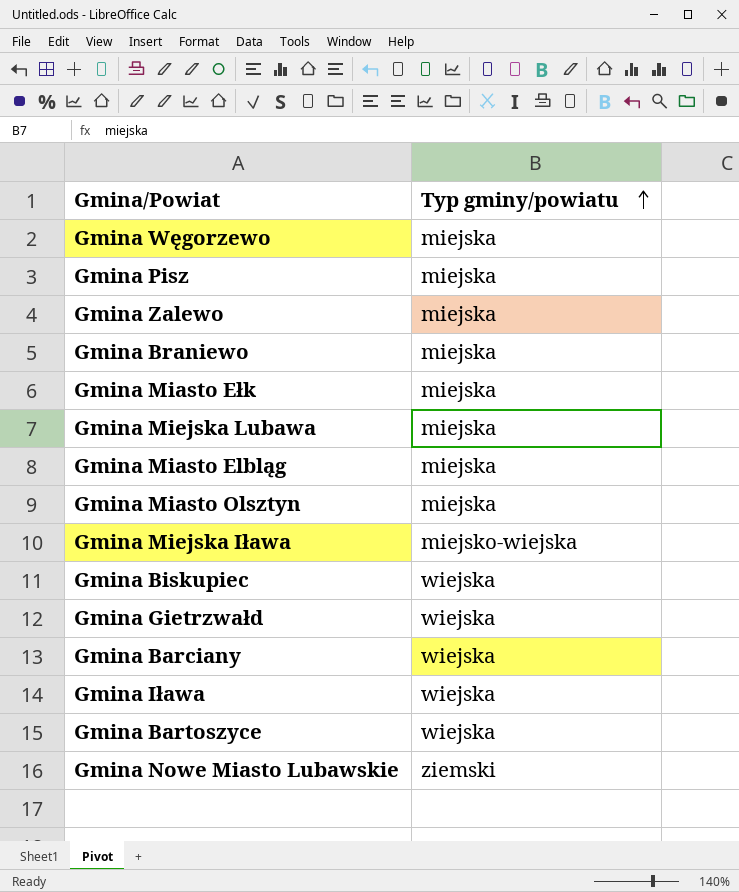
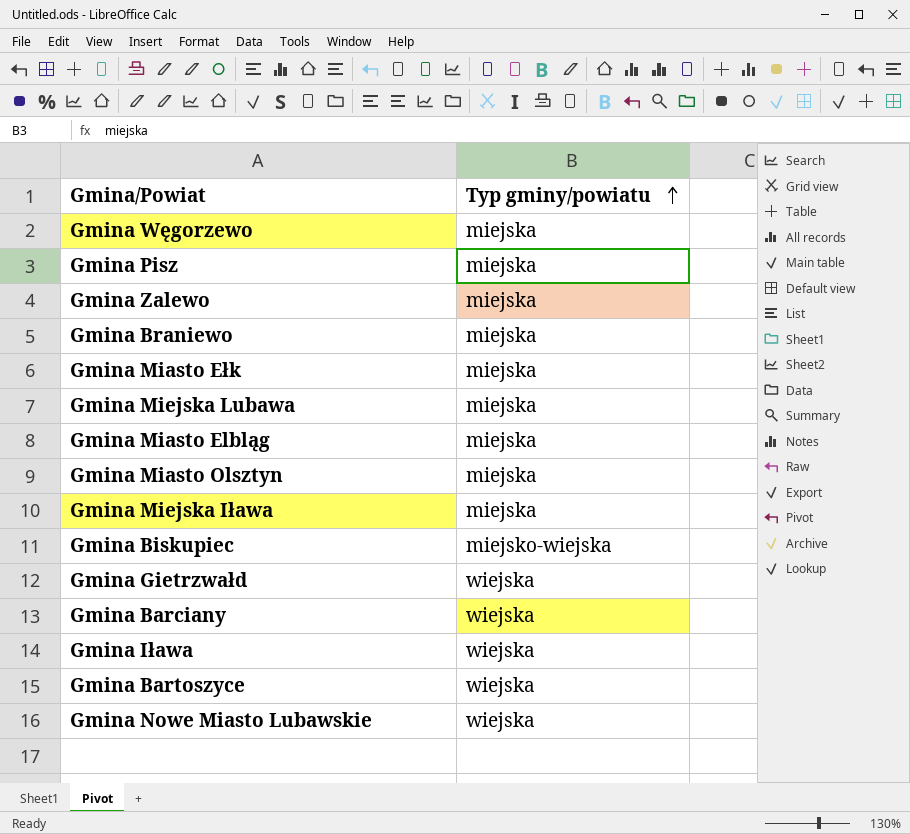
Gmina Miejska Iława | Typ gminy/powiatu: miejsko-wiejska -> miejska
Gmina Biskupiec | Typ gminy/powiatu: wiejska -> miejsko-wiejska
Gmina Nowe Miasto Lubawskie | Typ gminy/powiatu: ziemski -> wiejska

